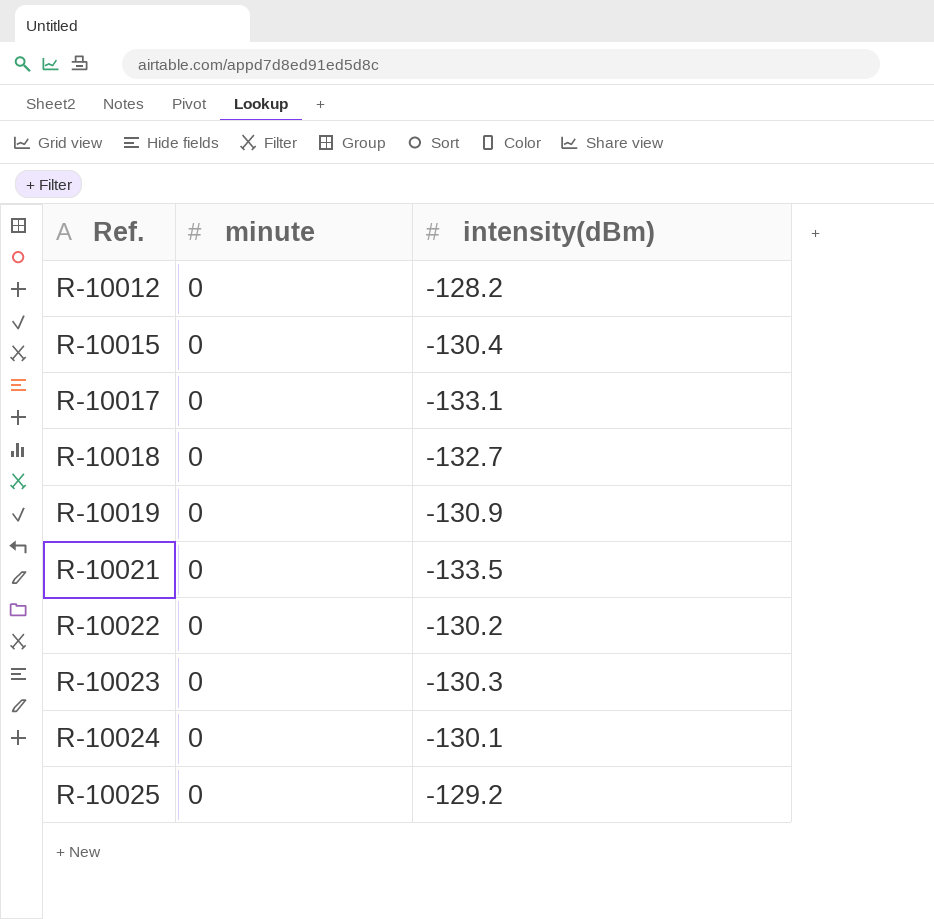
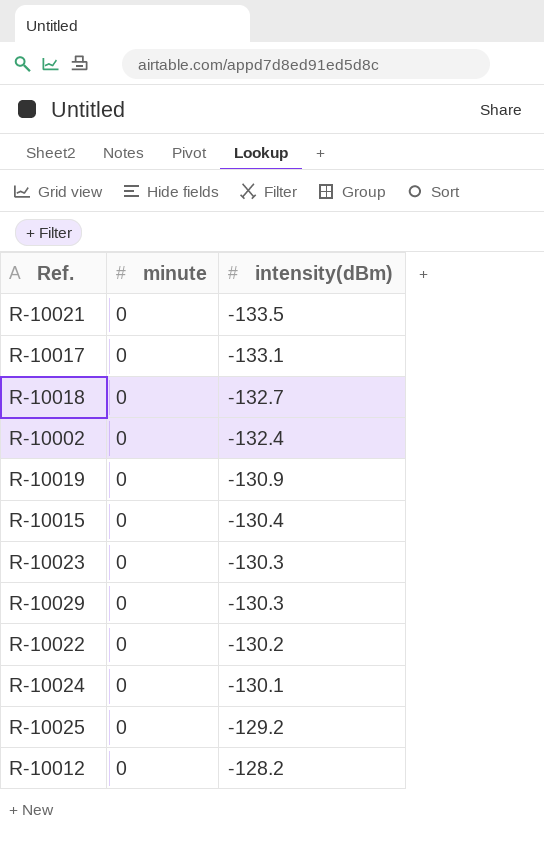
row order: Ref. ascending -> intensity(dBm) ascending
row R-10002: none -> 0 | -132.4
row R-10029: none -> 0 | -130.3

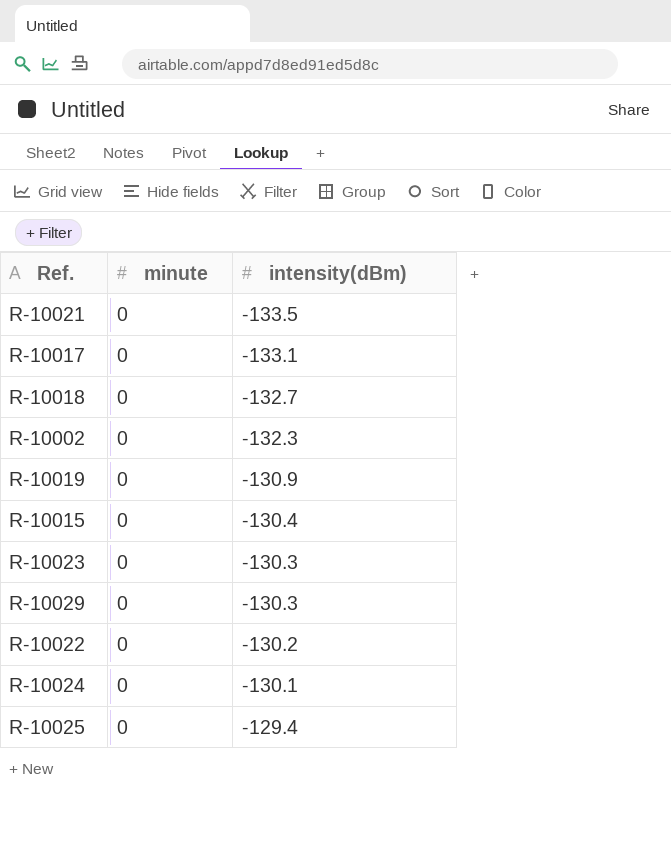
row R-10012: 0 | -128.2 -> none
R-10002 | intensity(dBm): -132.4 -> -132.3
R-10025 | intensity(dBm): -129.2 -> -129.4

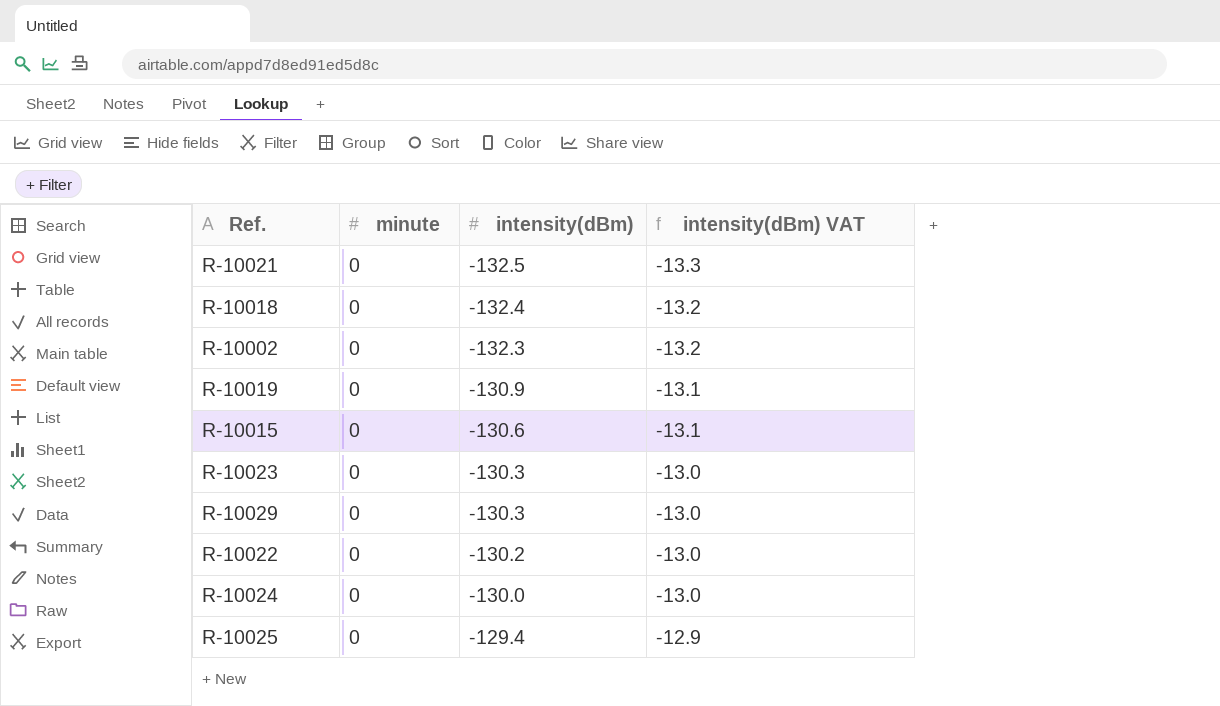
column intensity(dBm) VAT | formula: none -> [intensity(dBm)] * 0.1
row R-10017: 0 | -133.1 -> none
R-10021 | intensity(dBm): -133.5 -> -132.5
R-10018 | intensity(dBm): -132.7 -> -132.4
R-10015 | intensity(dBm): -130.4 -> -130.6
R-10024 | intensity(dBm): -130.1 -> -130.0

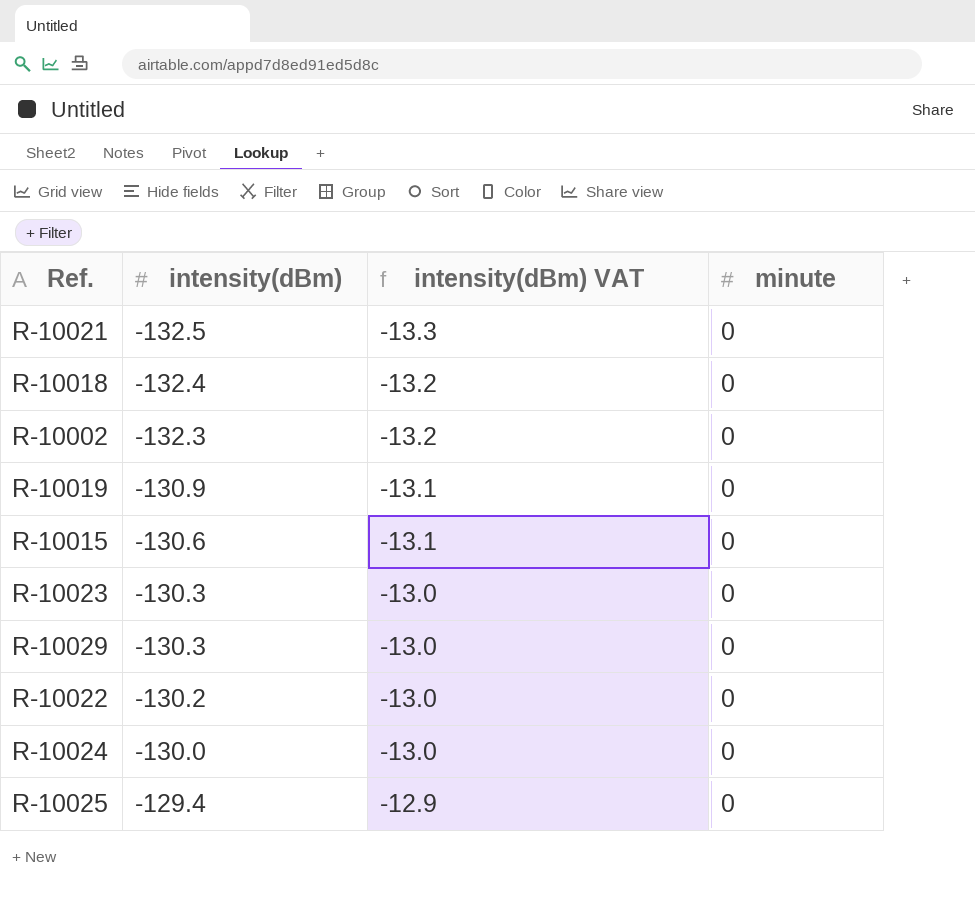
column minute | position: 2 -> 4

